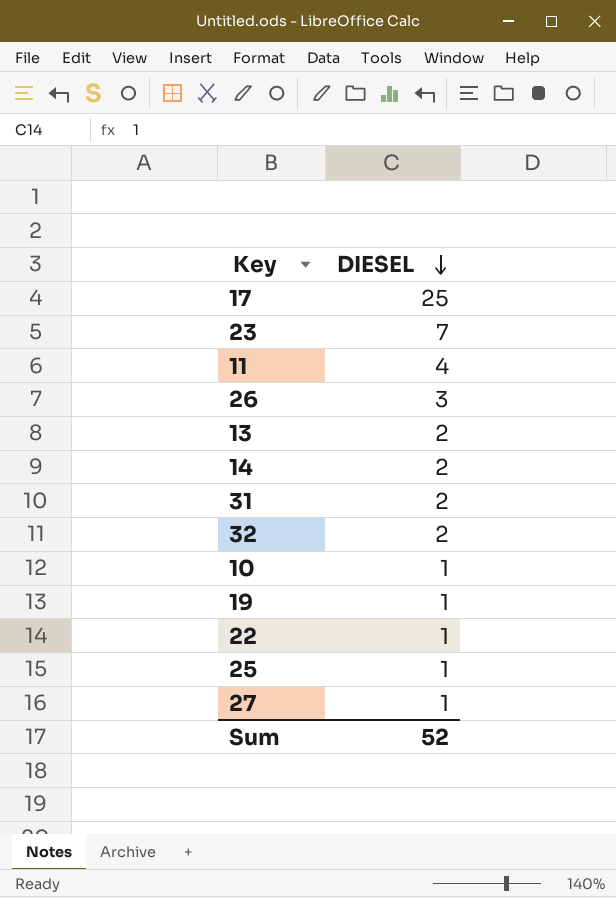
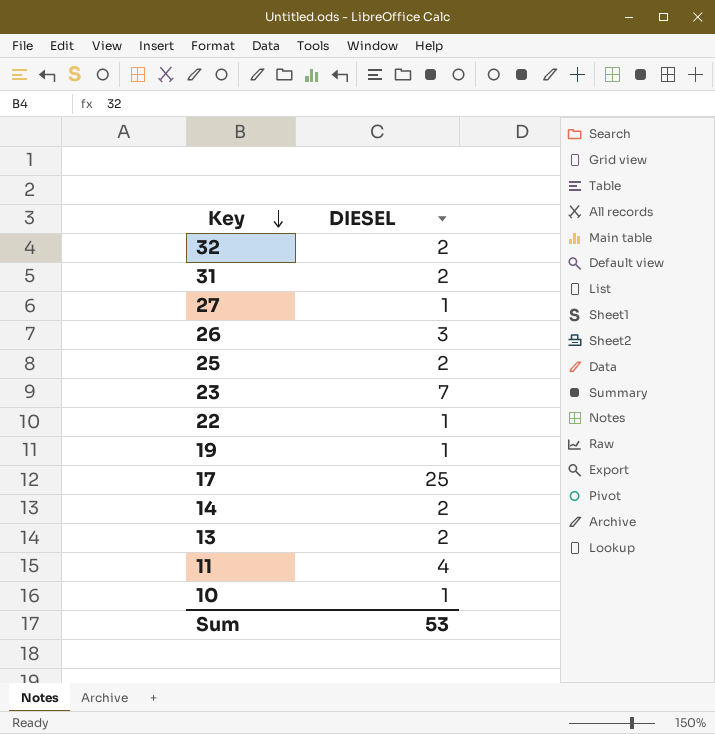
row order: DIESEL descending -> Key descending
25 | DIESEL: 1 -> 2
Sum | DIESEL: 52 -> 53

